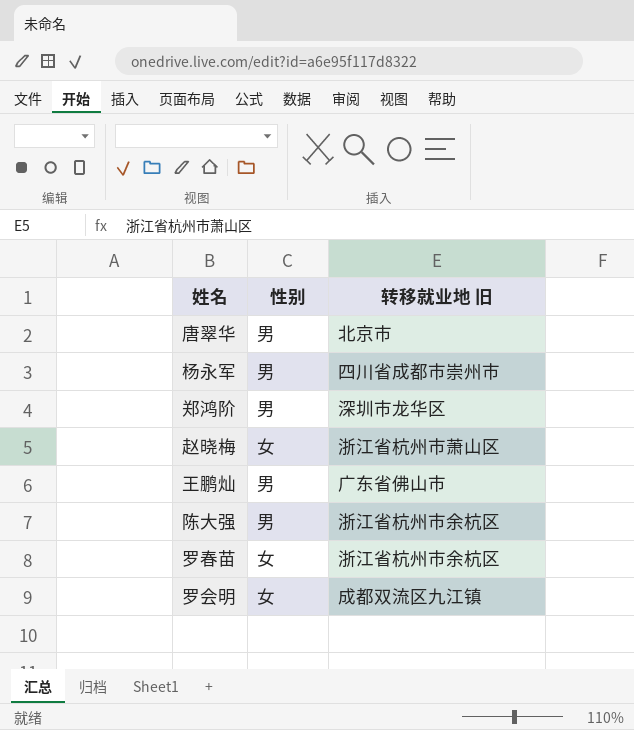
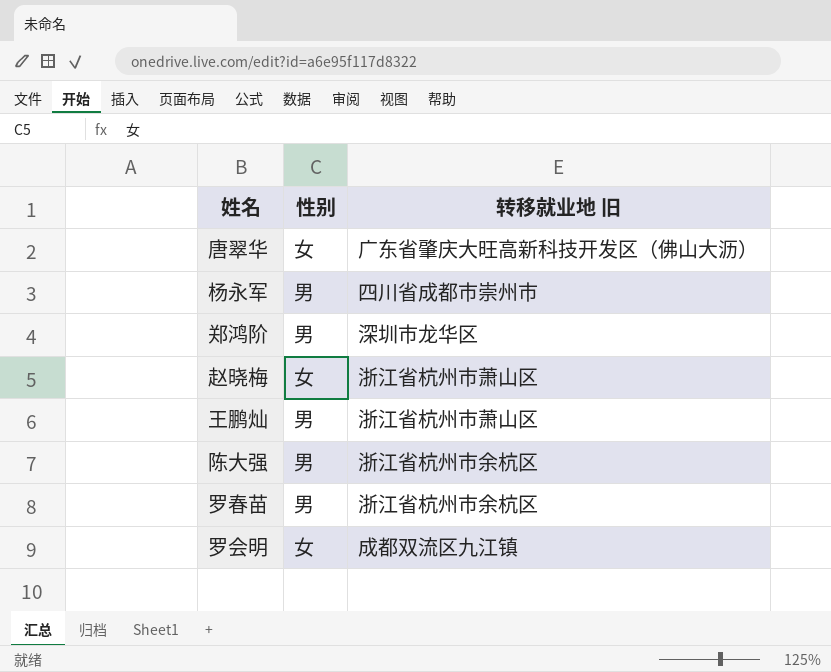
唐翠华 | 性别: 男 -> 女
唐翠华 | 转移就业地 旧: 北京市 -> 广东省肇庆大旺高新科技开发区（佛山大沥）
王鹏灿 | 转移就业地 旧: 广东省佛山市 -> 浙江省杭州市萧山区
罗春苗 | 性别: 女 -> 男

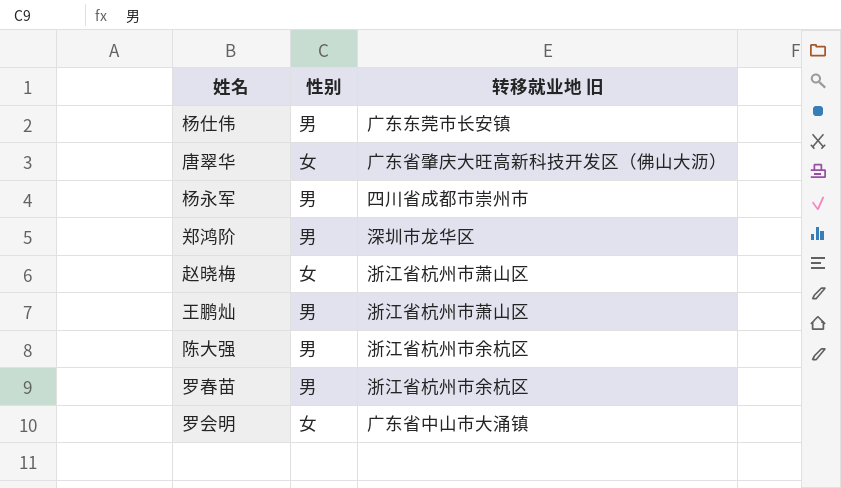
row 杨仕伟: none -> 男 | 广东东莞市长安镇
罗会明 | 转移就业地 旧: 成都双流区九江镇 -> 广东省中山市大涌镇

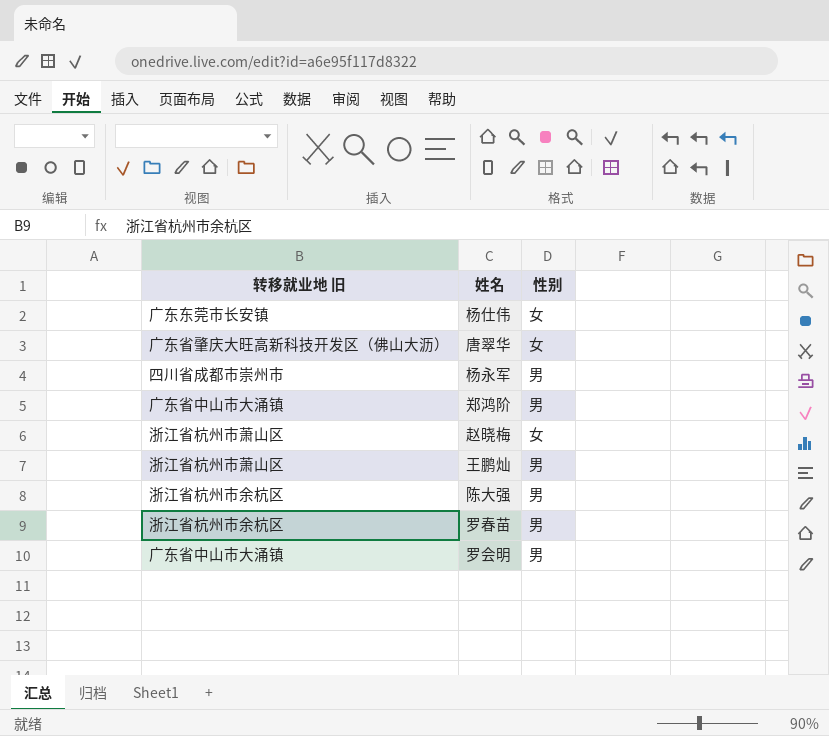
column 转移就业地 旧 | position: 3 -> 1
杨仕伟 | 性别: 男 -> 女
郑鸿阶 | 转移就业地 旧: 深圳市龙华区 -> 广东省中山市大涌镇
罗会明 | 性别: 女 -> 男

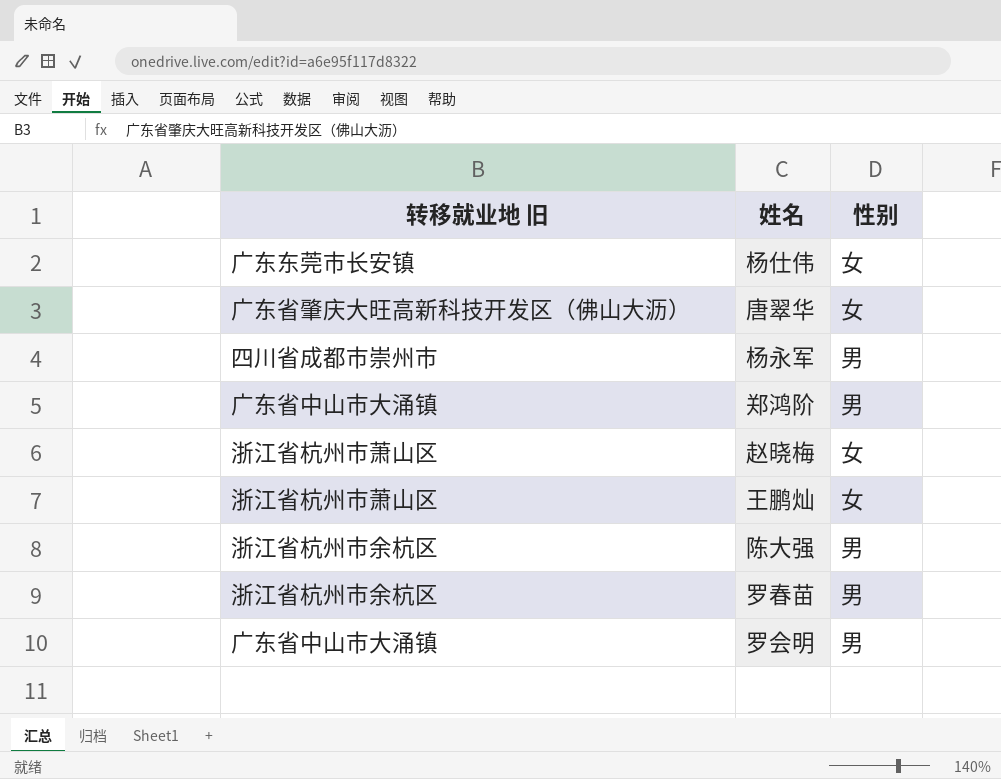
王鹏灿 | 性别: 男 -> 女

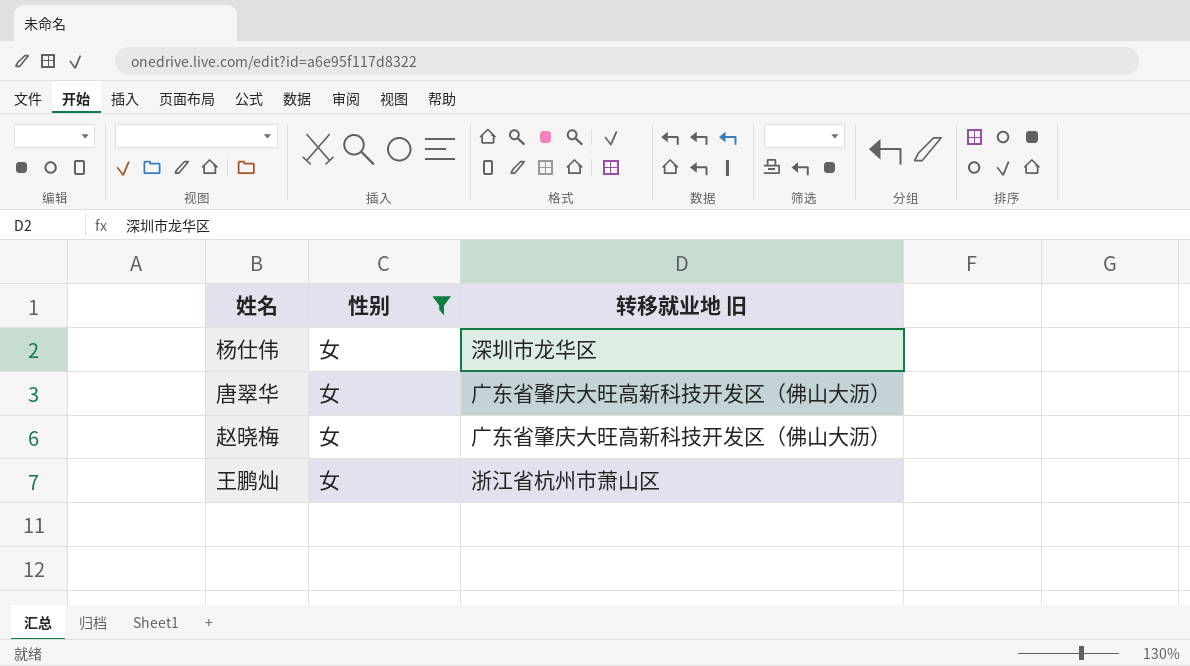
filter: none -> 性别 = 女
column 转移就业地 旧 | position: 1 -> 3
杨仕伟 | 转移就业地 旧: 广东东莞市长安镇 -> 深圳市龙华区
赵晓梅 | 转移就业地 旧: 浙江省杭州市萧山区 -> 广东省肇庆大旺高新科技开发区（佛山大沥）

